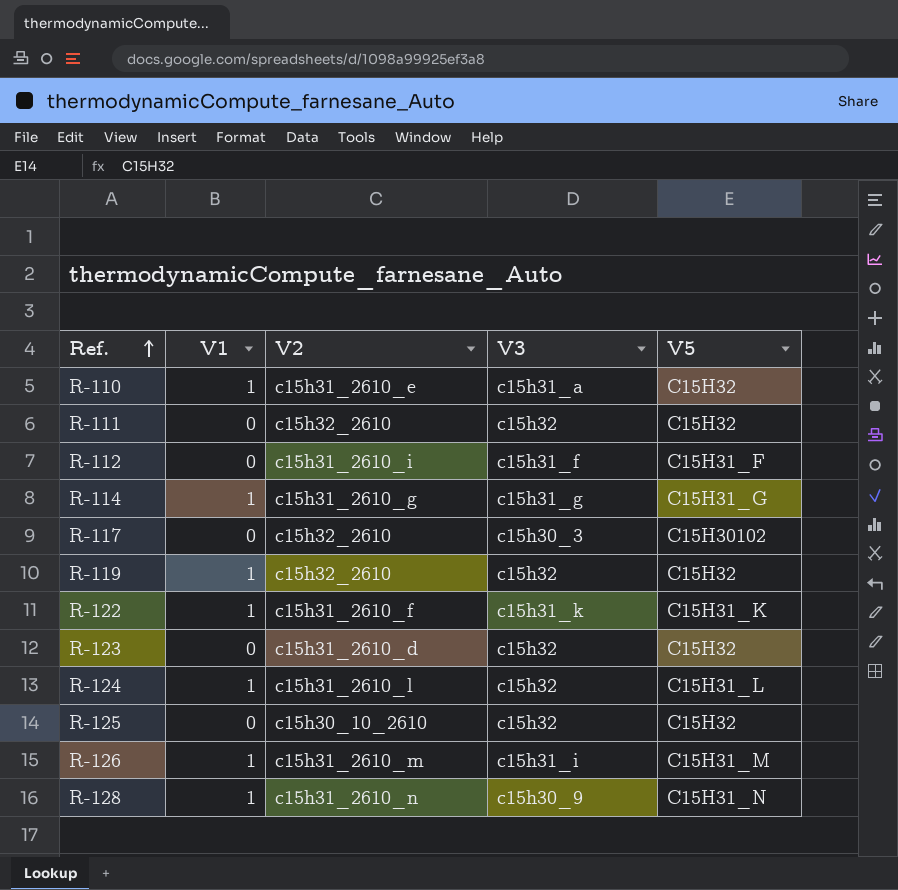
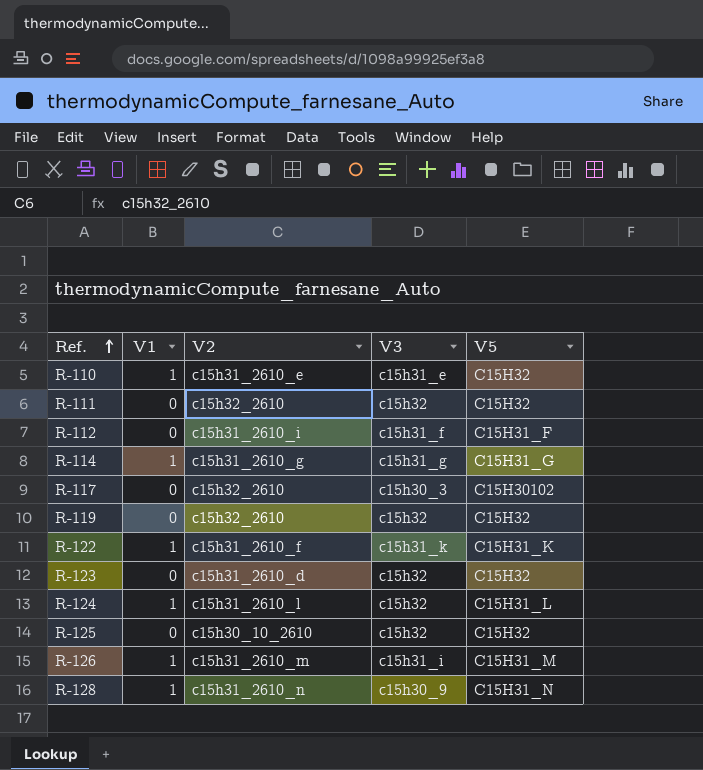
R-110 | V3: c15h31_a -> c15h31_e
R-119 | V1: 1 -> 0

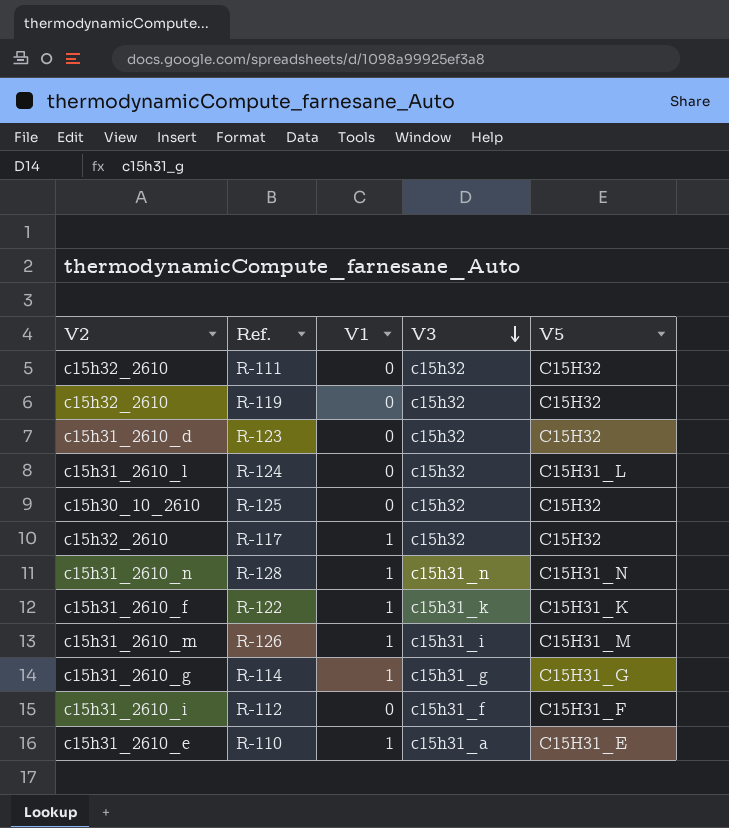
row order: Ref. ascending -> V3 descending
column V2 | position: 3 -> 1
R-124 | V1: 1 -> 0
R-117 | V1: 0 -> 1
R-117 | V3: c15h30_3 -> c15h32
R-117 | V5: C15H30102 -> C15H32
R-128 | V3: c15h30_9 -> c15h31_n
R-110 | V3: c15h31_e -> c15h31_a
R-110 | V5: C15H32 -> C15H31_E

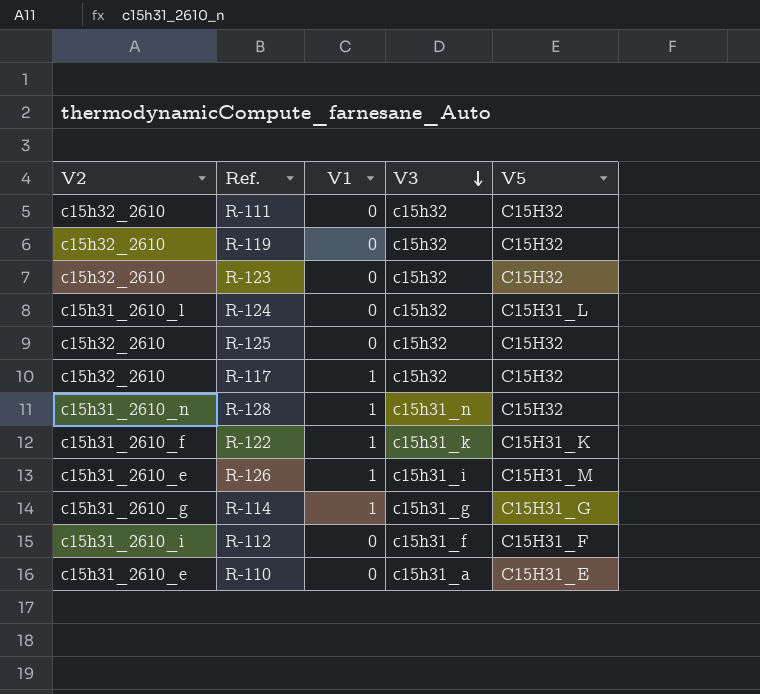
R-123 | V2: c15h31_2610_d -> c15h32_2610
R-125 | V2: c15h30_10_2610 -> c15h32_2610
R-128 | V5: C15H31_N -> C15H32
R-126 | V2: c15h31_2610_m -> c15h31_2610_e
R-110 | V1: 1 -> 0

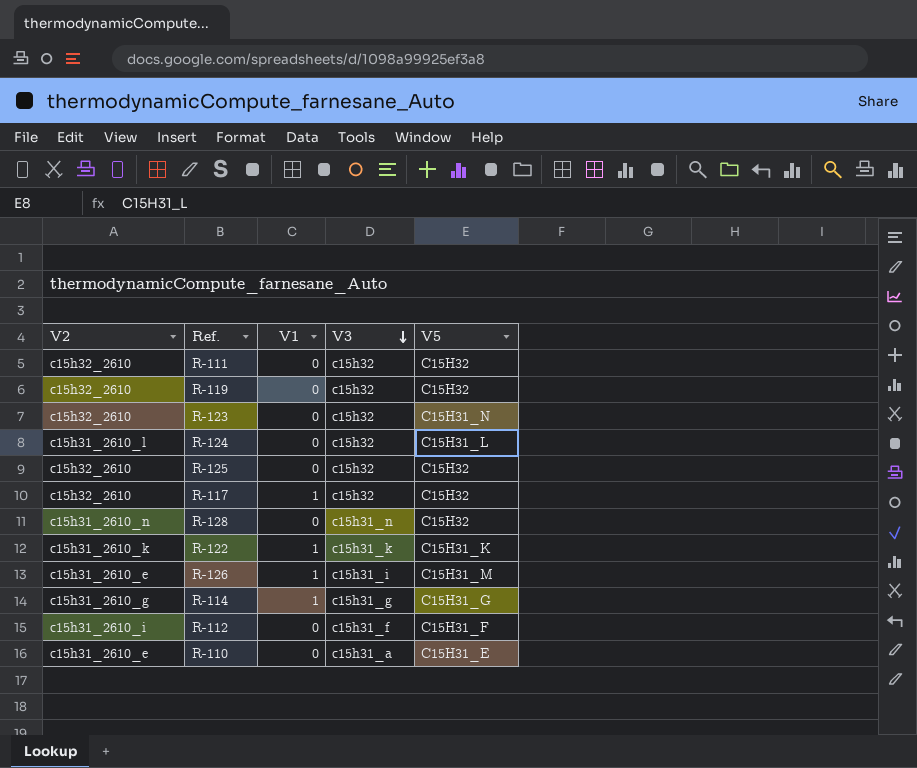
R-123 | V5: C15H32 -> C15H31_N
R-128 | V1: 1 -> 0
R-122 | V2: c15h31_2610_f -> c15h31_2610_k

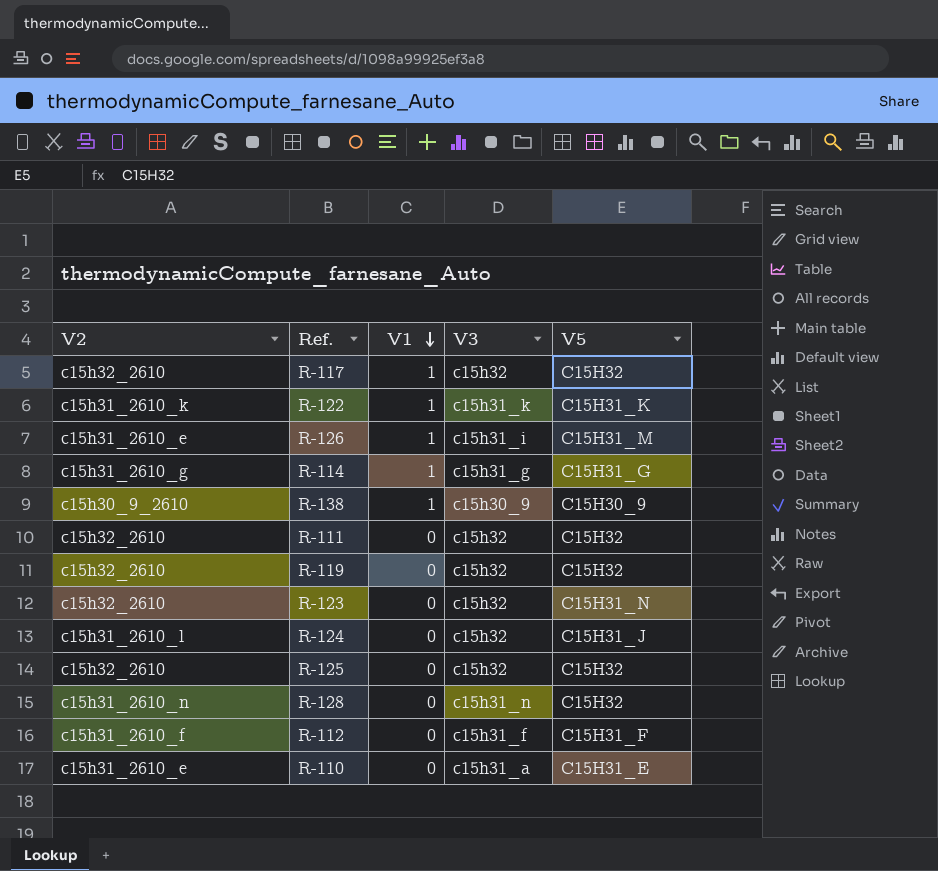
row order: V3 descending -> V1 descending
row R-138: none -> c15h30_9_2610 | 1 | c15h30_9 | C15H30_9
R-124 | V5: C15H31_L -> C15H31_J
R-112 | V2: c15h31_2610_i -> c15h31_2610_f

